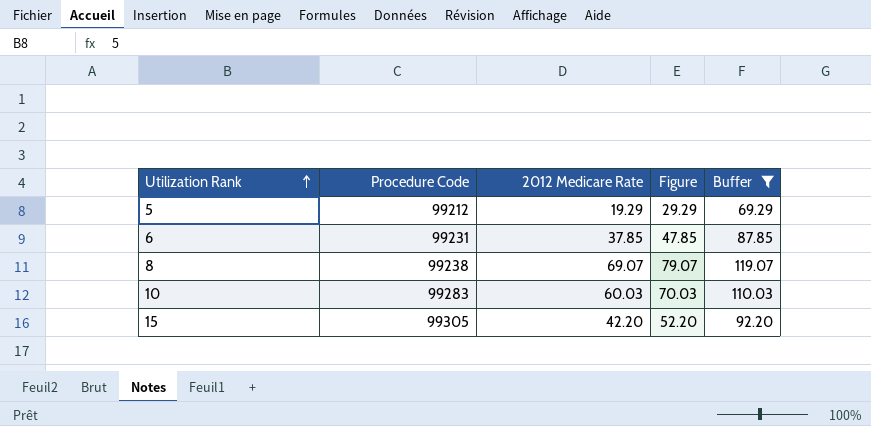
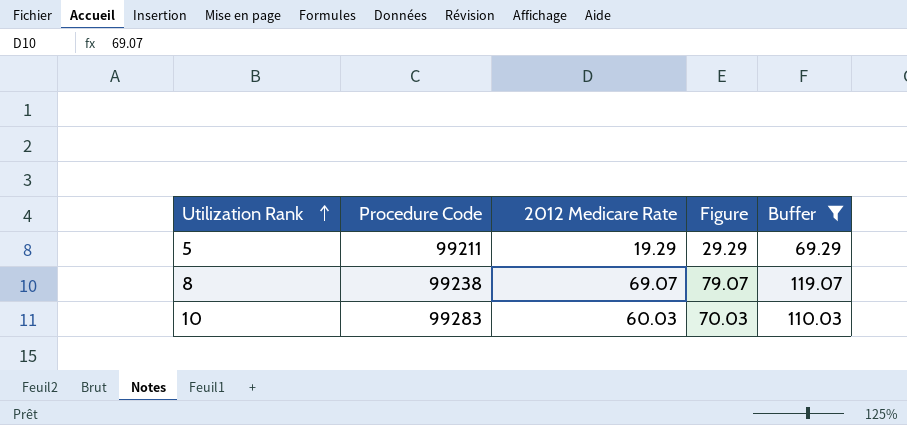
row 6: 99231 | 37.85 | 47.85 | 87.85 -> none
row 15: 99305 | 42.20 | 52.20 | 92.20 -> none
5 | Procedure Code: 99212 -> 99211

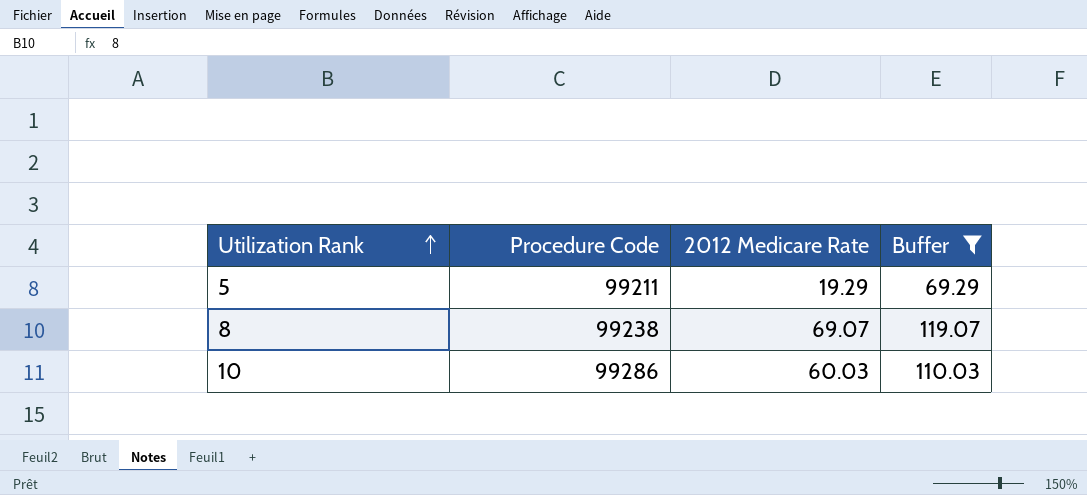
column Figure | formula: [2012 Medicare Rate] + 10 -> none
10 | Procedure Code: 99283 -> 99286

